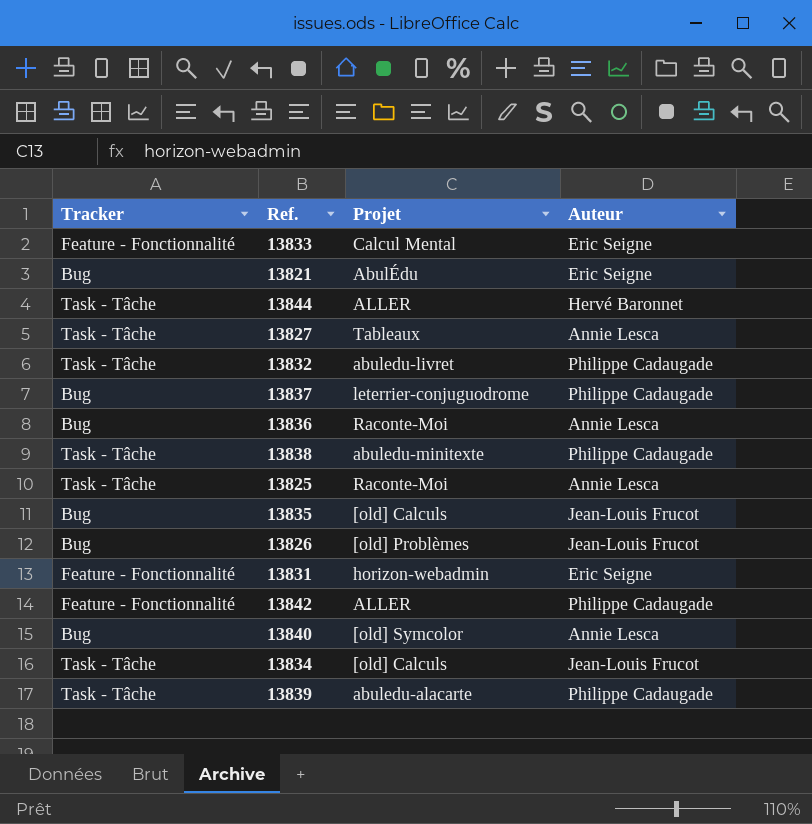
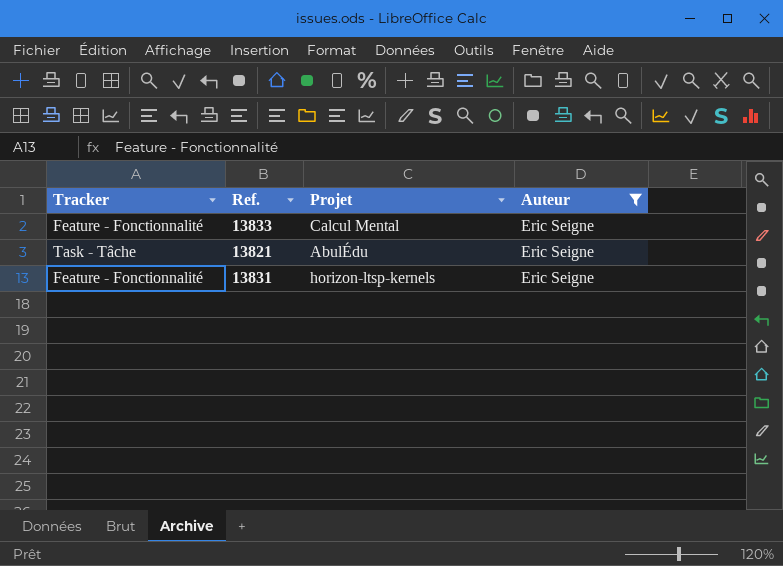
filter: none -> Auteur = Eric Seigne
13821 | Tracker: Bug -> Task - Tâche
13831 | Projet: horizon-webadmin -> horizon-ltsp-kernels

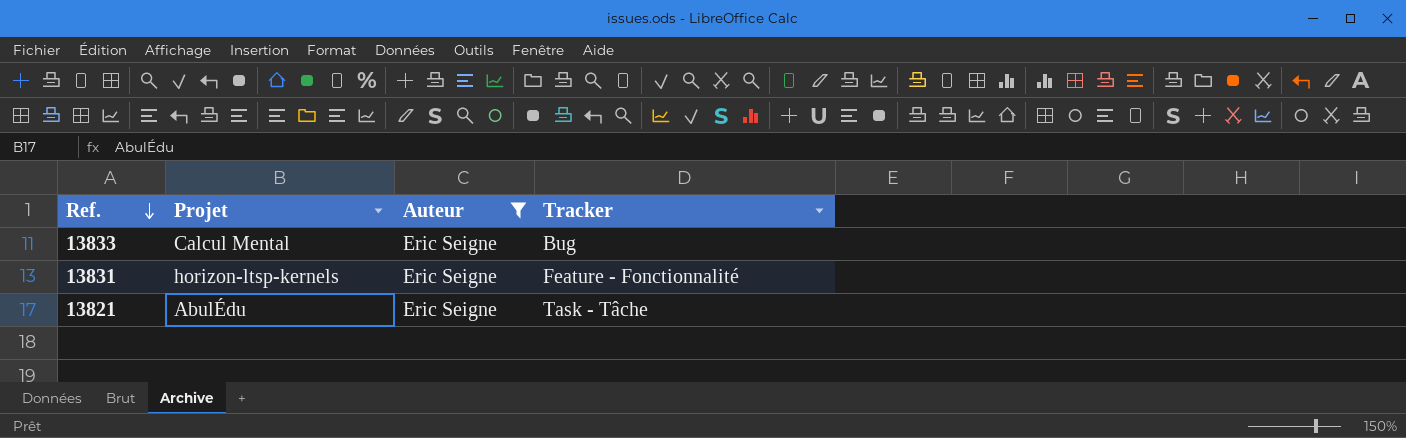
row order: none -> Ref. descending
column Tracker | position: 1 -> 4
13833 | Tracker: Feature - Fonctionnalité -> Bug

